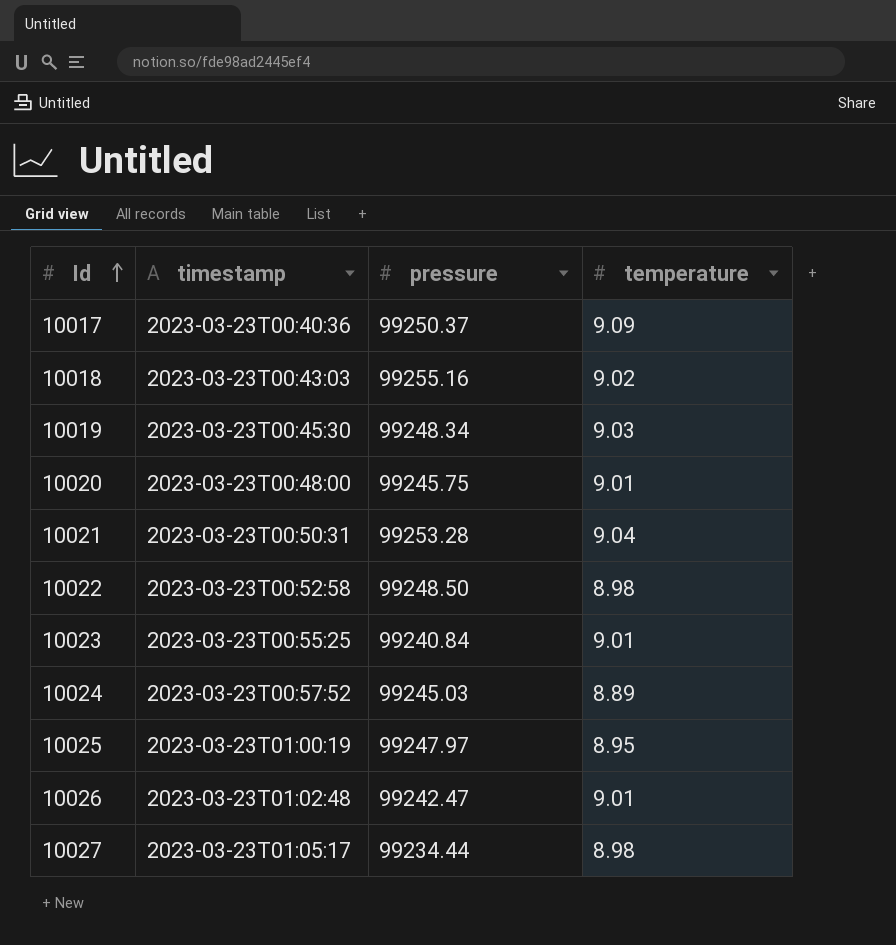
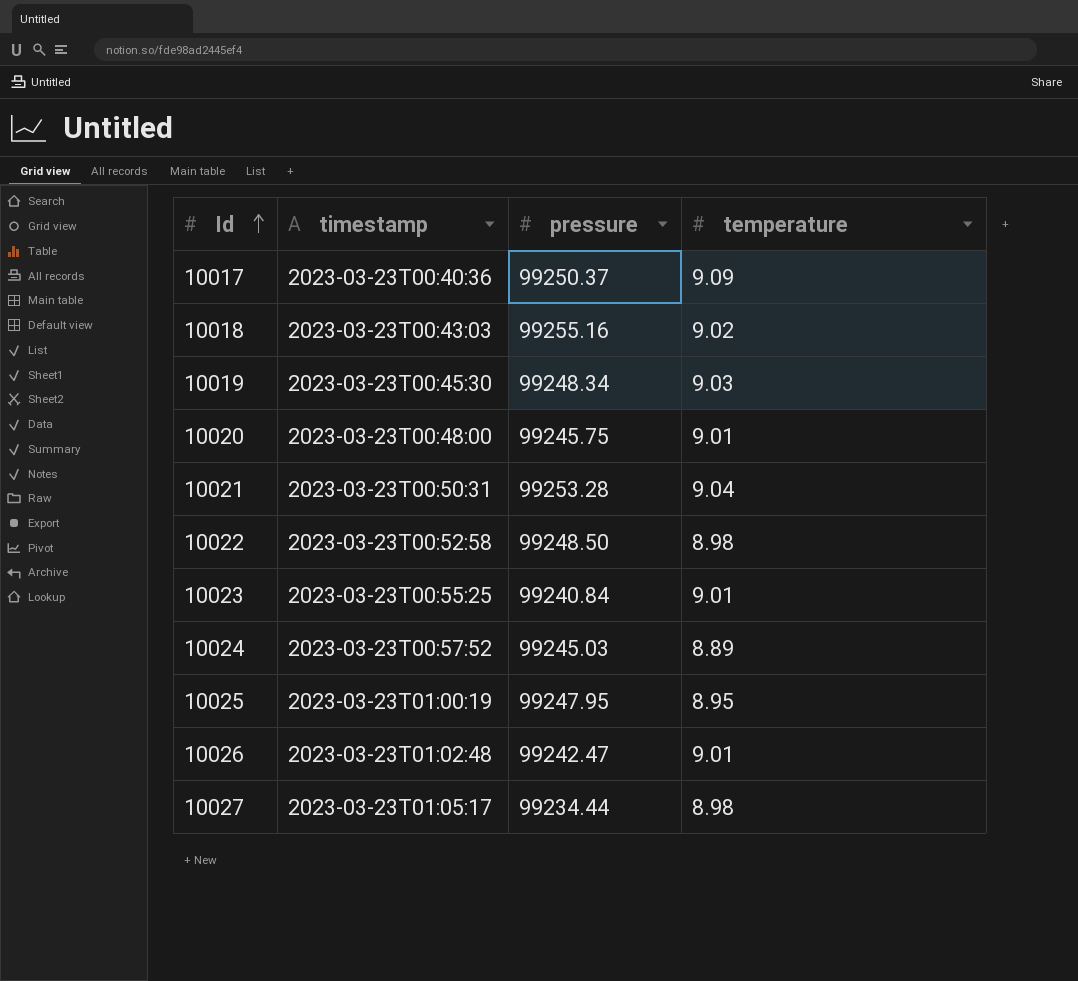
10025 | pressure: 99247.97 -> 99247.95

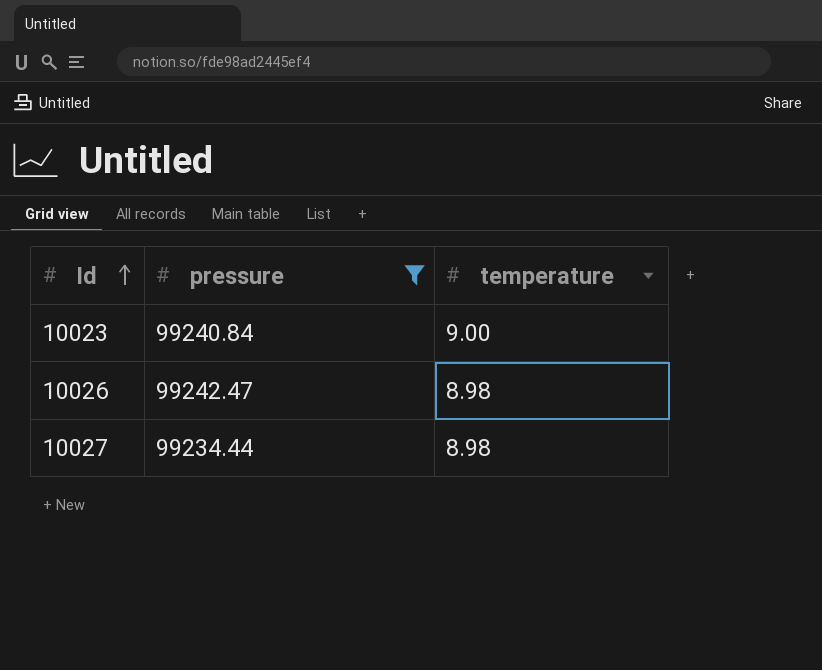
filter: none -> pressure <= 99242.47
column timestamp | position: 2 -> none
10023 | temperature: 9.01 -> 9.00
10026 | temperature: 9.01 -> 8.98

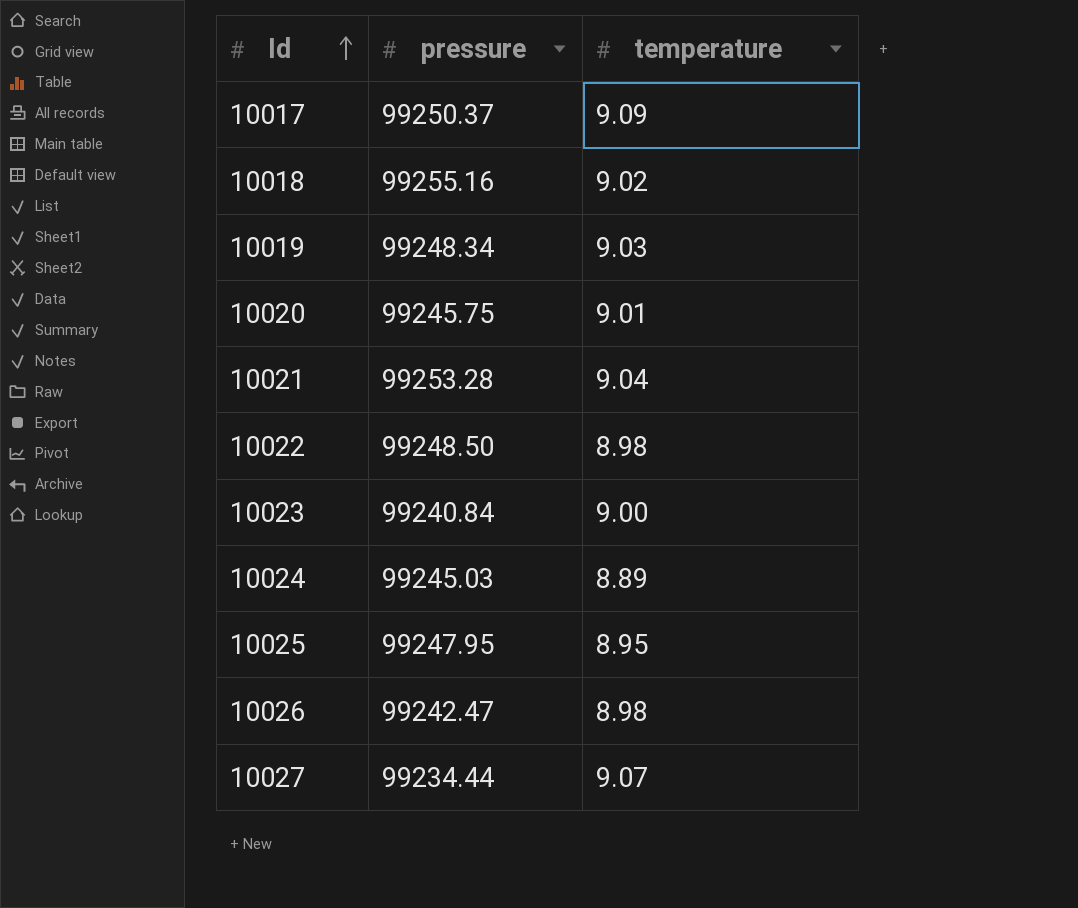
filter: pressure <= 99242.47 -> none
10027 | temperature: 8.98 -> 9.07

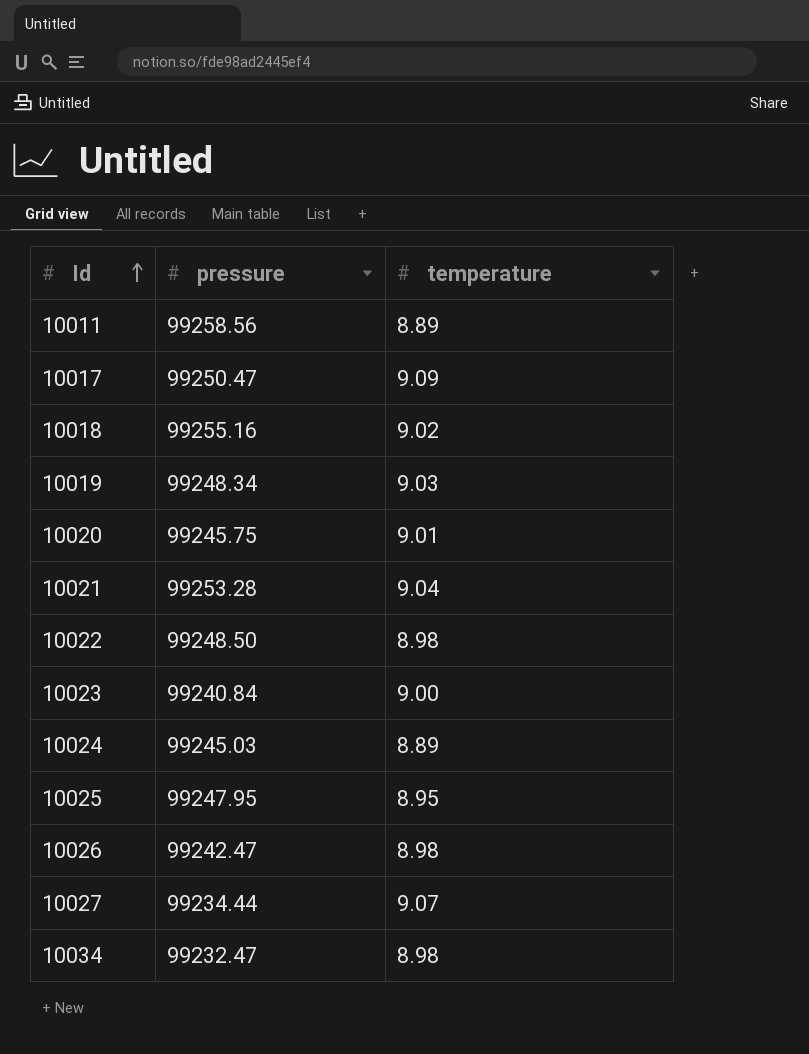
row 10011: none -> 99258.56 | 8.89
10017 | pressure: 99250.37 -> 99250.47
row 10034: none -> 99232.47 | 8.98

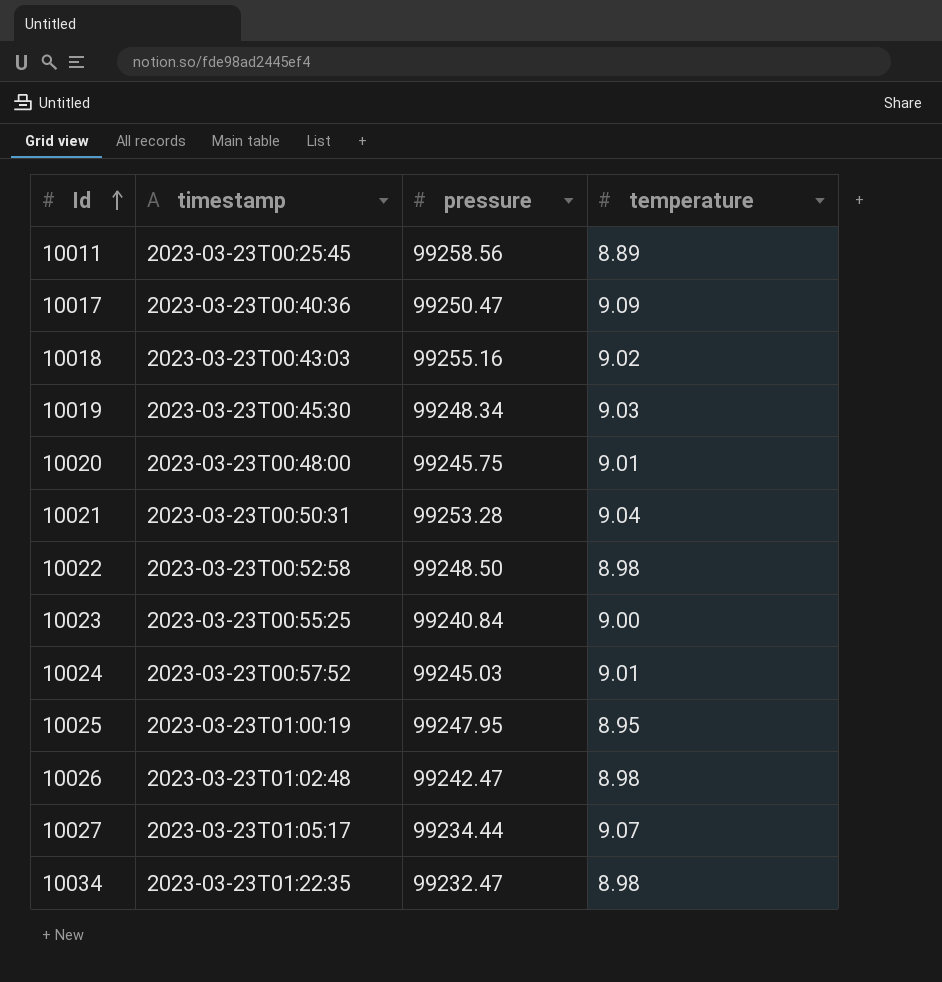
column timestamp | position: none -> 2
10024 | temperature: 8.89 -> 9.01

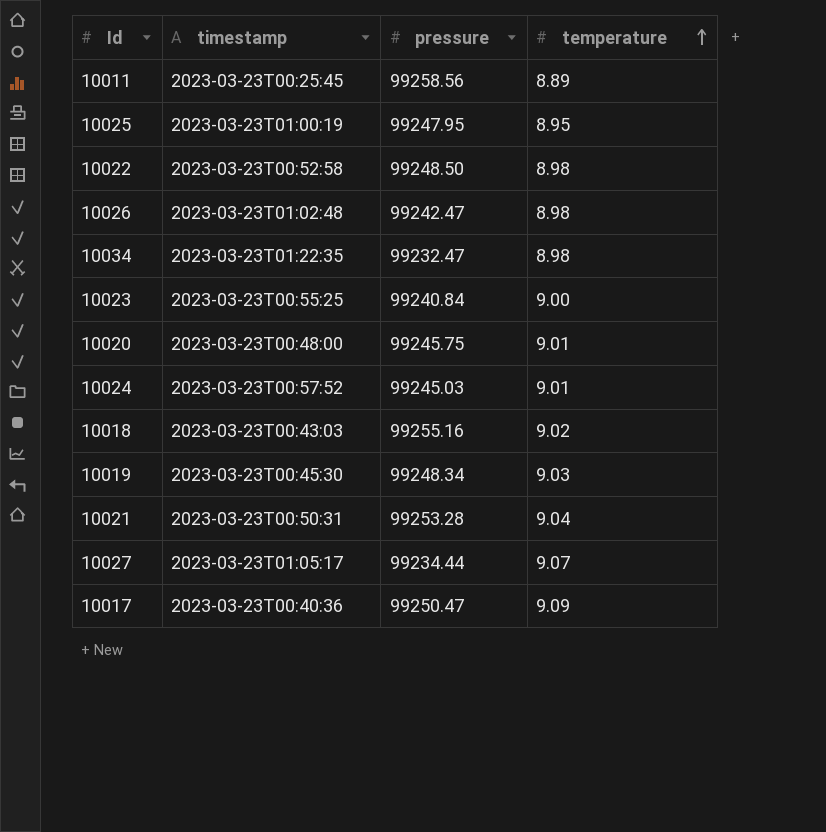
row order: Id ascending -> temperature ascending

